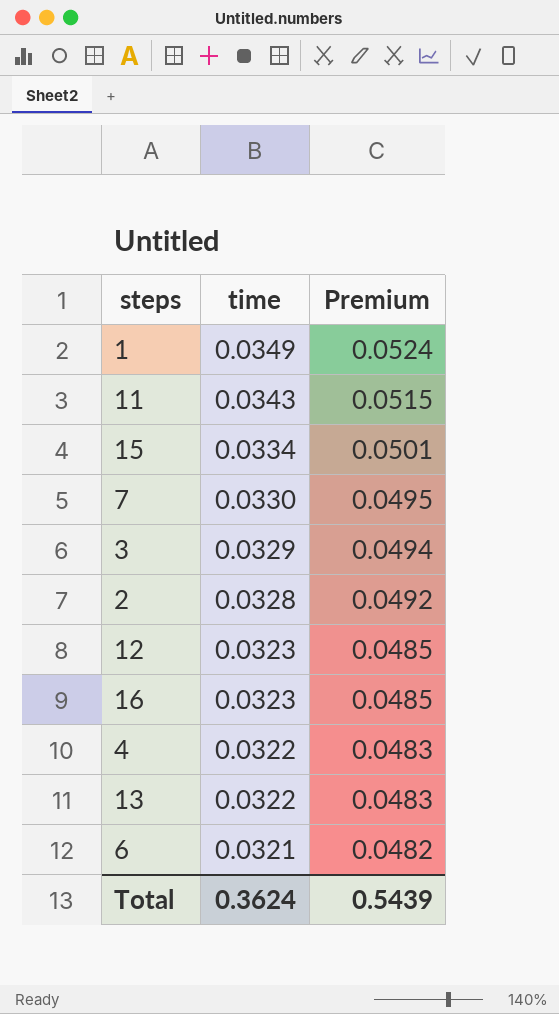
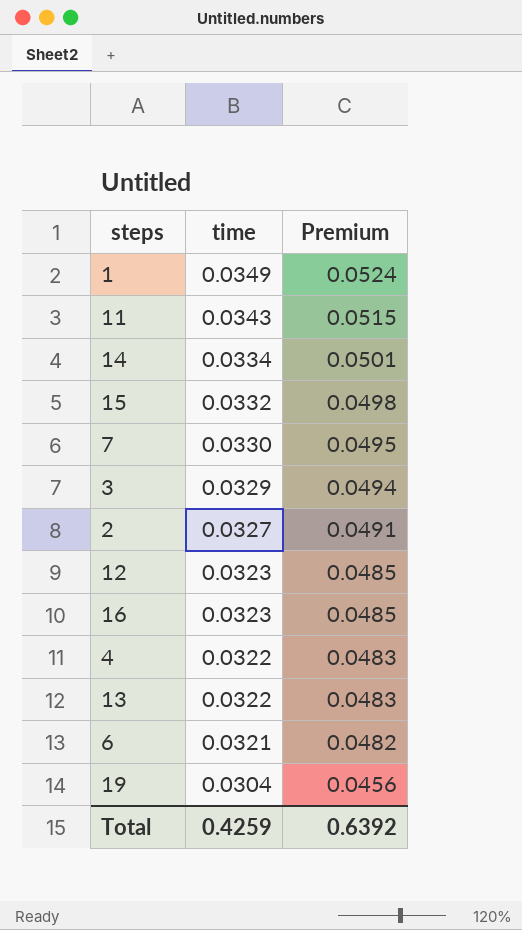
row 14: none -> 0.0334 | 0.0501
15 | time: 0.0334 -> 0.0332
15 | Premium: 0.0501 -> 0.0498
2 | time: 0.0328 -> 0.0327
2 | Premium: 0.0492 -> 0.0491
row 19: none -> 0.0304 | 0.0456
Total | time: 0.3624 -> 0.4259
Total | Premium: 0.5439 -> 0.6392

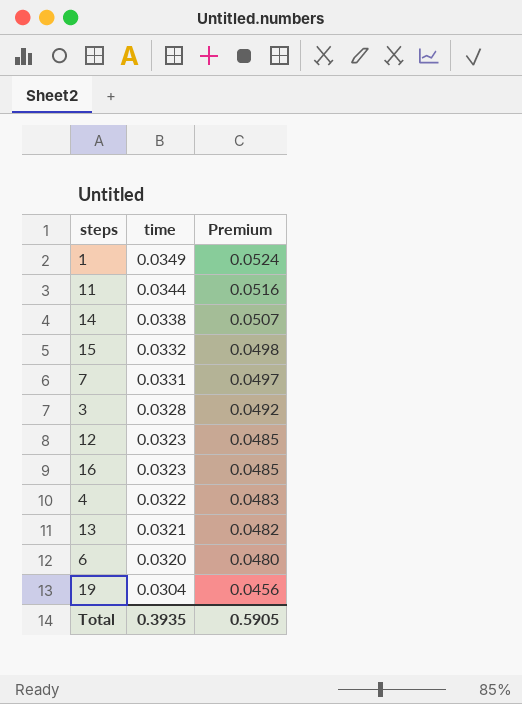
row 2: 0.0327 | 0.0491 -> none
11 | time: 0.0343 -> 0.0344
11 | Premium: 0.0515 -> 0.0516
14 | time: 0.0334 -> 0.0338
14 | Premium: 0.0501 -> 0.0507
7 | time: 0.0330 -> 0.0331
7 | Premium: 0.0495 -> 0.0497
3 | time: 0.0329 -> 0.0328
3 | Premium: 0.0494 -> 0.0492
13 | time: 0.0322 -> 0.0321
13 | Premium: 0.0483 -> 0.0482
6 | time: 0.0321 -> 0.0320
6 | Premium: 0.0482 -> 0.0480
Total | time: 0.4259 -> 0.3935
Total | Premium: 0.6392 -> 0.5905

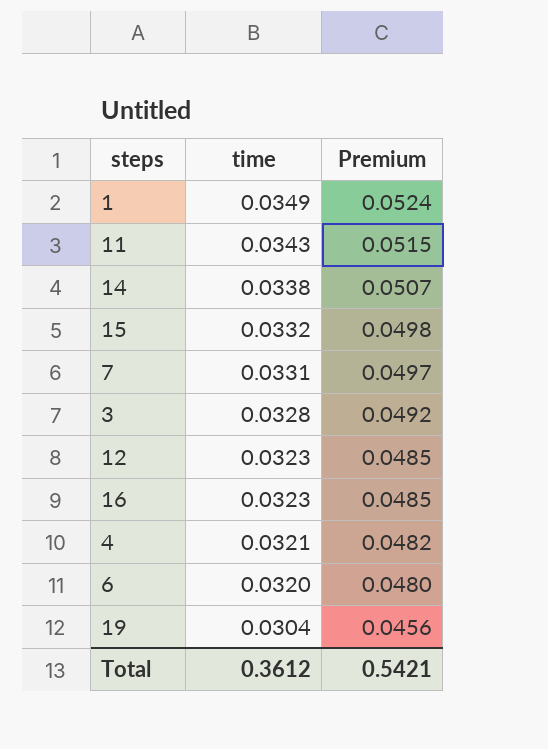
row 13: 0.0321 | 0.0482 -> none
11 | time: 0.0344 -> 0.0343
11 | Premium: 0.0516 -> 0.0515
4 | time: 0.0322 -> 0.0321
4 | Premium: 0.0483 -> 0.0482
Total | time: 0.3935 -> 0.3612
Total | Premium: 0.5905 -> 0.5421

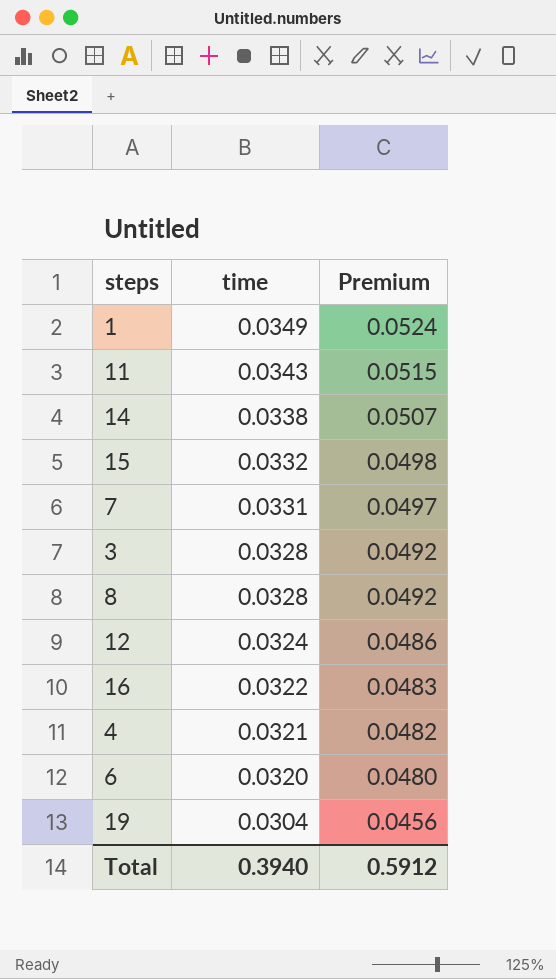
row 8: none -> 0.0328 | 0.0492
12 | time: 0.0323 -> 0.0324
12 | Premium: 0.0485 -> 0.0486
16 | time: 0.0323 -> 0.0322
16 | Premium: 0.0485 -> 0.0483
Total | time: 0.3612 -> 0.3940
Total | Premium: 0.5421 -> 0.5912

